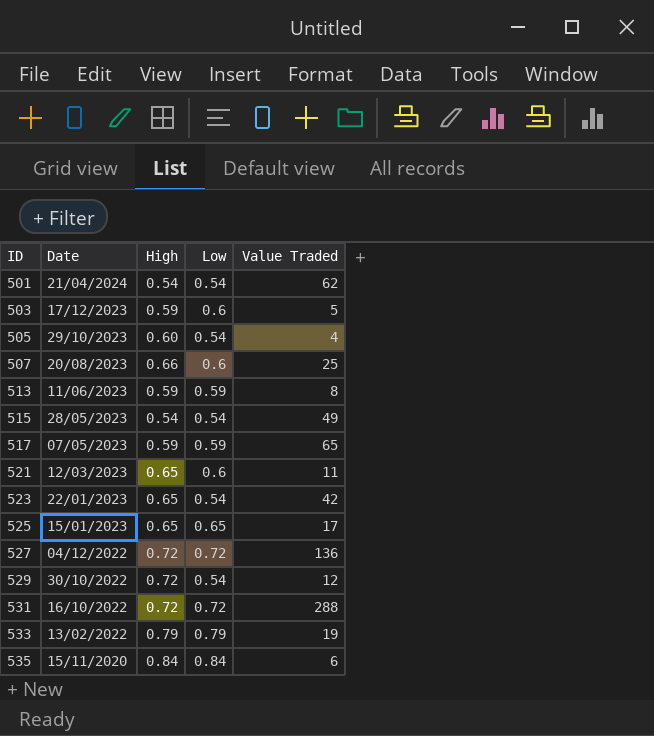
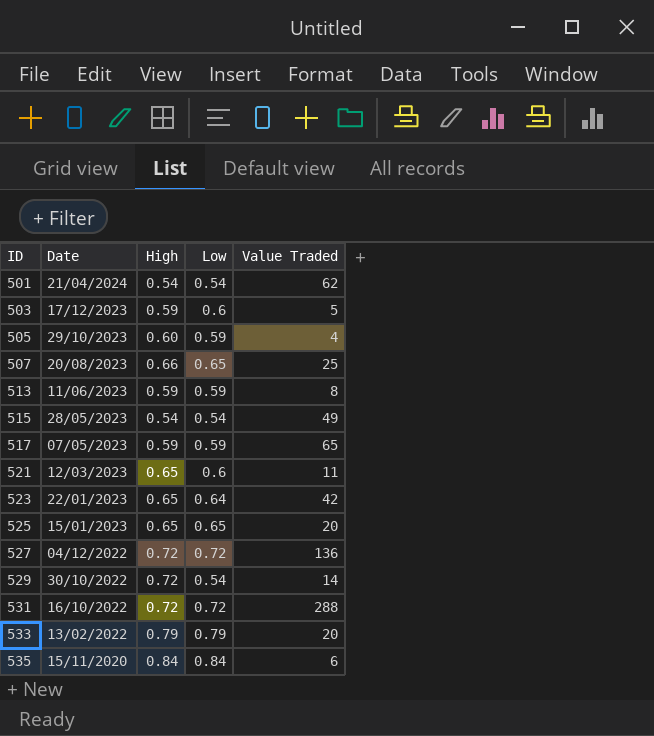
505 | Low: 0.54 -> 0.59
507 | Low: 0.6 -> 0.65
523 | Low: 0.54 -> 0.64
525 | Value Traded: 17 -> 20
529 | Value Traded: 12 -> 14
533 | Value Traded: 19 -> 20

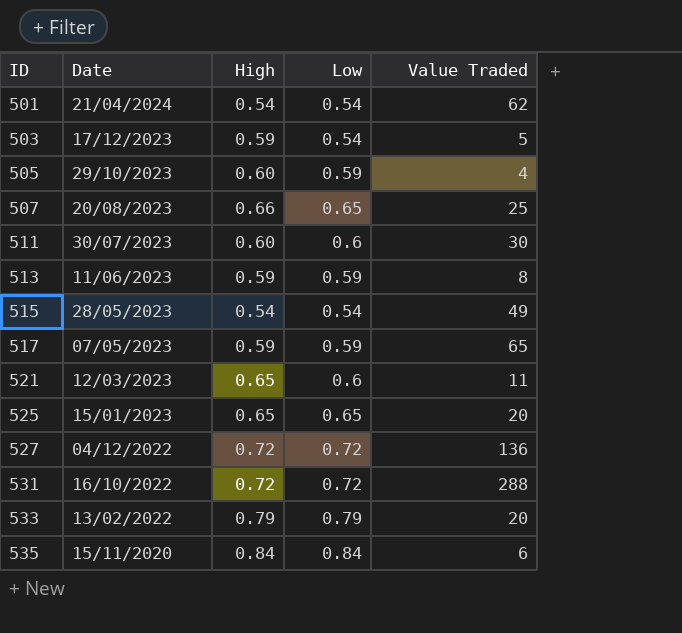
row 523: 22/01/2023 | 0.65 | 0.64 | 42 -> none
row 529: 30/10/2022 | 0.72 | 0.54 | 14 -> none
503 | Low: 0.6 -> 0.54
row 511: none -> 30/07/2023 | 0.60 | 0.6 | 30

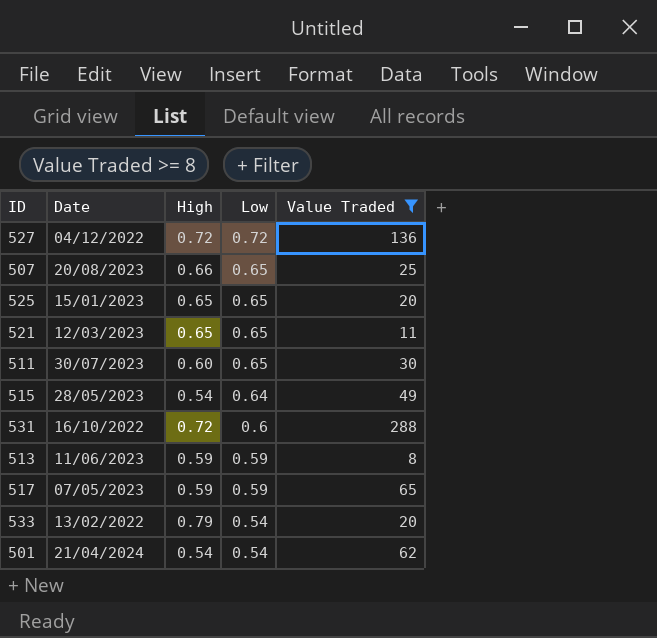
filter: none -> Value Traded >= 8
row order: ID ascending -> Low descending
521 | Low: 0.6 -> 0.65
511 | Low: 0.6 -> 0.65
515 | Low: 0.54 -> 0.64
531 | Low: 0.72 -> 0.6
533 | Low: 0.79 -> 0.54

